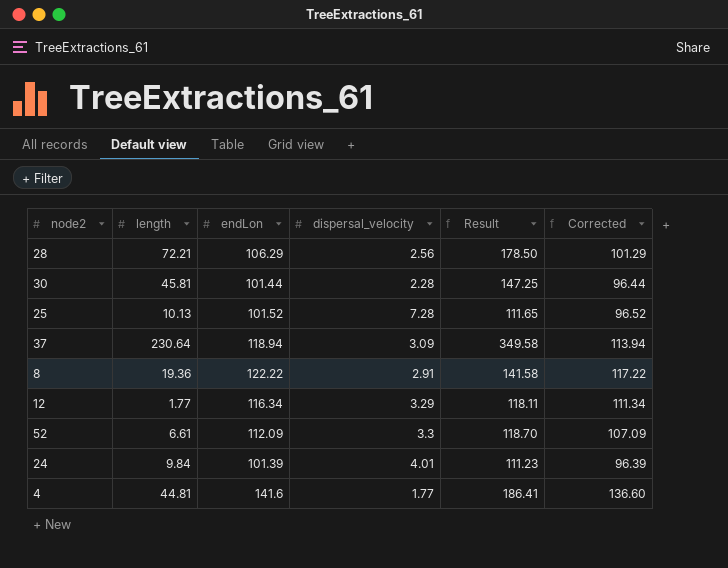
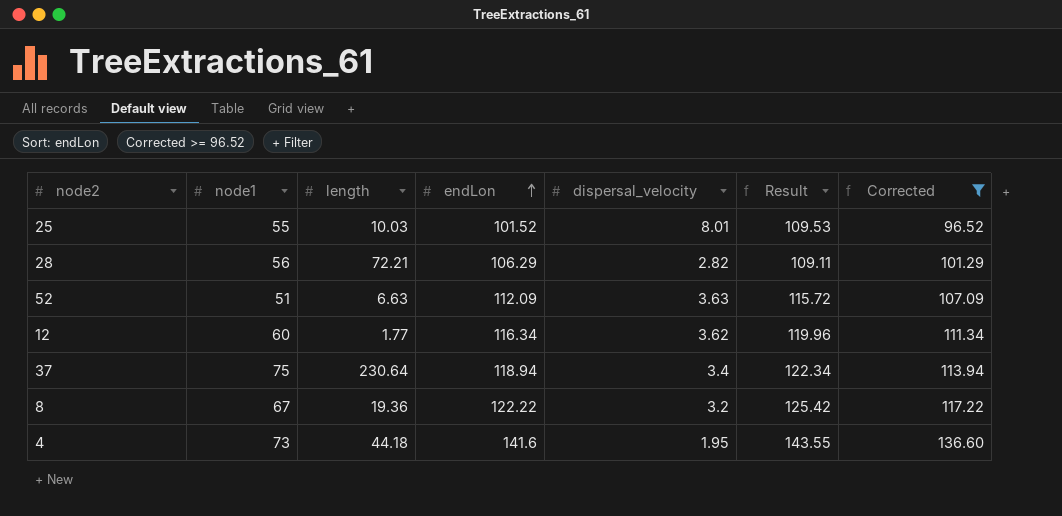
filter: none -> Corrected >= 96.52
row order: none -> endLon ascending
column node1 | position: none -> 2
column Result | formula: [length] + [endLon] -> [endLon] + [dispersal_velocity]
25 | length: 10.13 -> 10.03
25 | dispersal_velocity: 7.28 -> 8.01
28 | dispersal_velocity: 2.56 -> 2.82
52 | length: 6.61 -> 6.63
52 | dispersal_velocity: 3.3 -> 3.63
12 | dispersal_velocity: 3.29 -> 3.62
37 | dispersal_velocity: 3.09 -> 3.4
8 | dispersal_velocity: 2.91 -> 3.2
4 | length: 44.81 -> 44.18
4 | dispersal_velocity: 1.77 -> 1.95

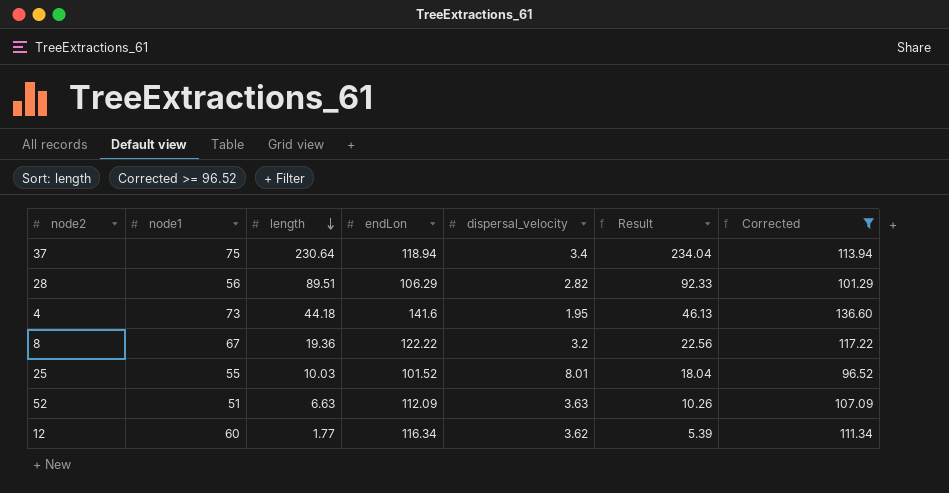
row order: endLon ascending -> length descending
column Result | formula: [endLon] + [dispersal_velocity] -> [length] + [dispersal_velocity]
28 | length: 72.21 -> 89.51

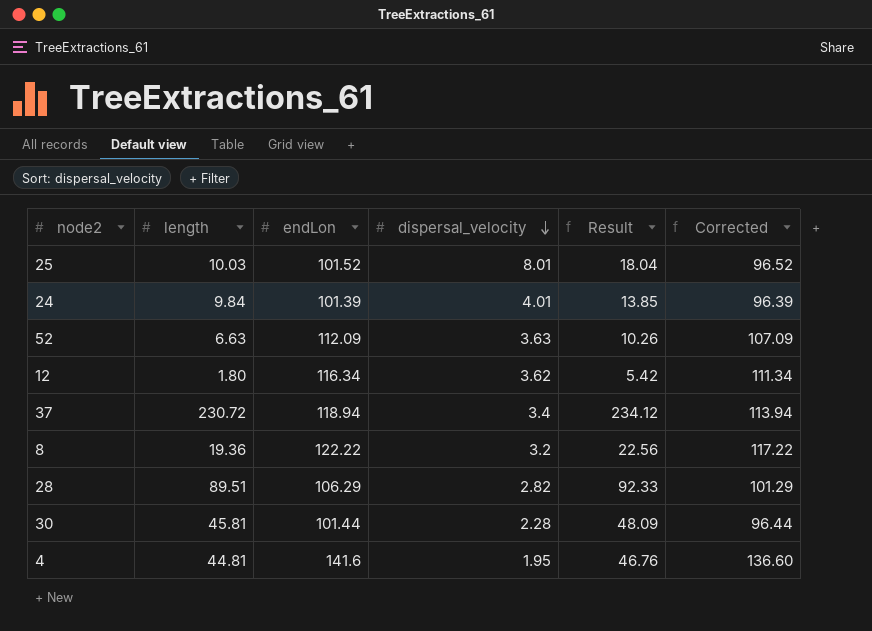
filter: Corrected >= 96.52 -> none
row order: length descending -> dispersal_velocity descending
column node1 | position: 2 -> none
12 | length: 1.77 -> 1.80
12 | Result: 5.39 -> 5.42
37 | length: 230.64 -> 230.72
37 | Result: 234.04 -> 234.12
4 | length: 44.18 -> 44.81
4 | Result: 46.13 -> 46.76

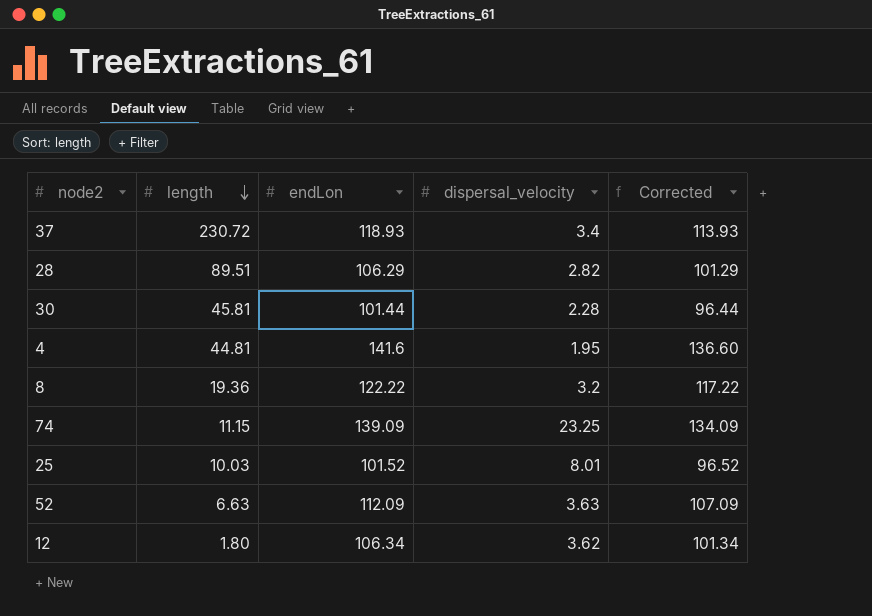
row order: dispersal_velocity descending -> length descending
column Result | formula: [length] + [dispersal_velocity] -> none
row 24: 9.84 | 101.39 | 4.01 | 13.85 | 96.39 -> none
37 | endLon: 118.94 -> 118.93
37 | Corrected: 113.94 -> 113.93
row 74: none -> 11.15 | 139.09 | 23.25 | 134.09
12 | endLon: 116.34 -> 106.34
12 | Corrected: 111.34 -> 101.34

